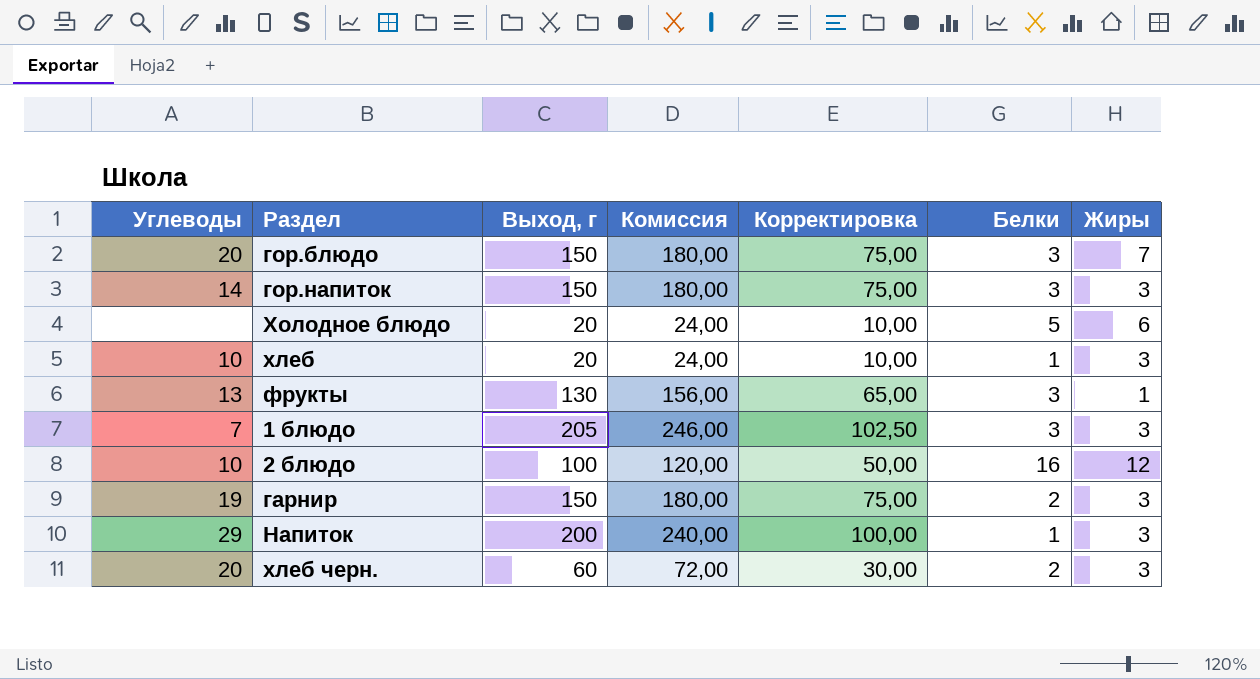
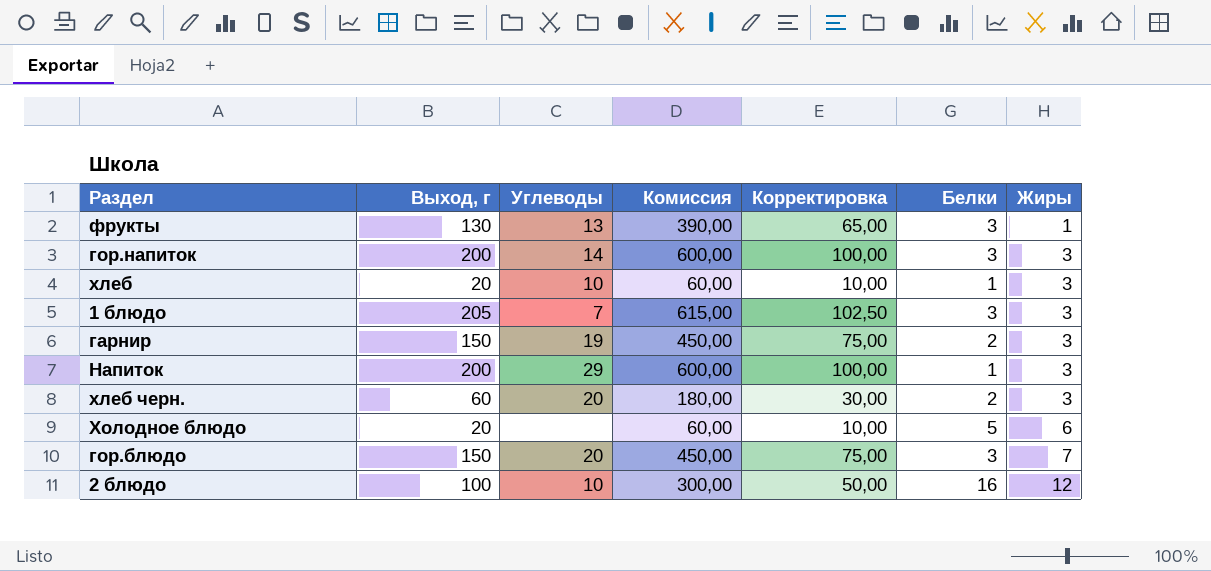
row order: none -> Жиры ascending
column Углеводы | position: 1 -> 3
column Комиссия | formula: [Выход, г] * 1,2 -> [Выход, г] * 3
гор.напиток | Выход, г: 150 -> 200
гор.напиток | Корректировка: 75,00 -> 100,00

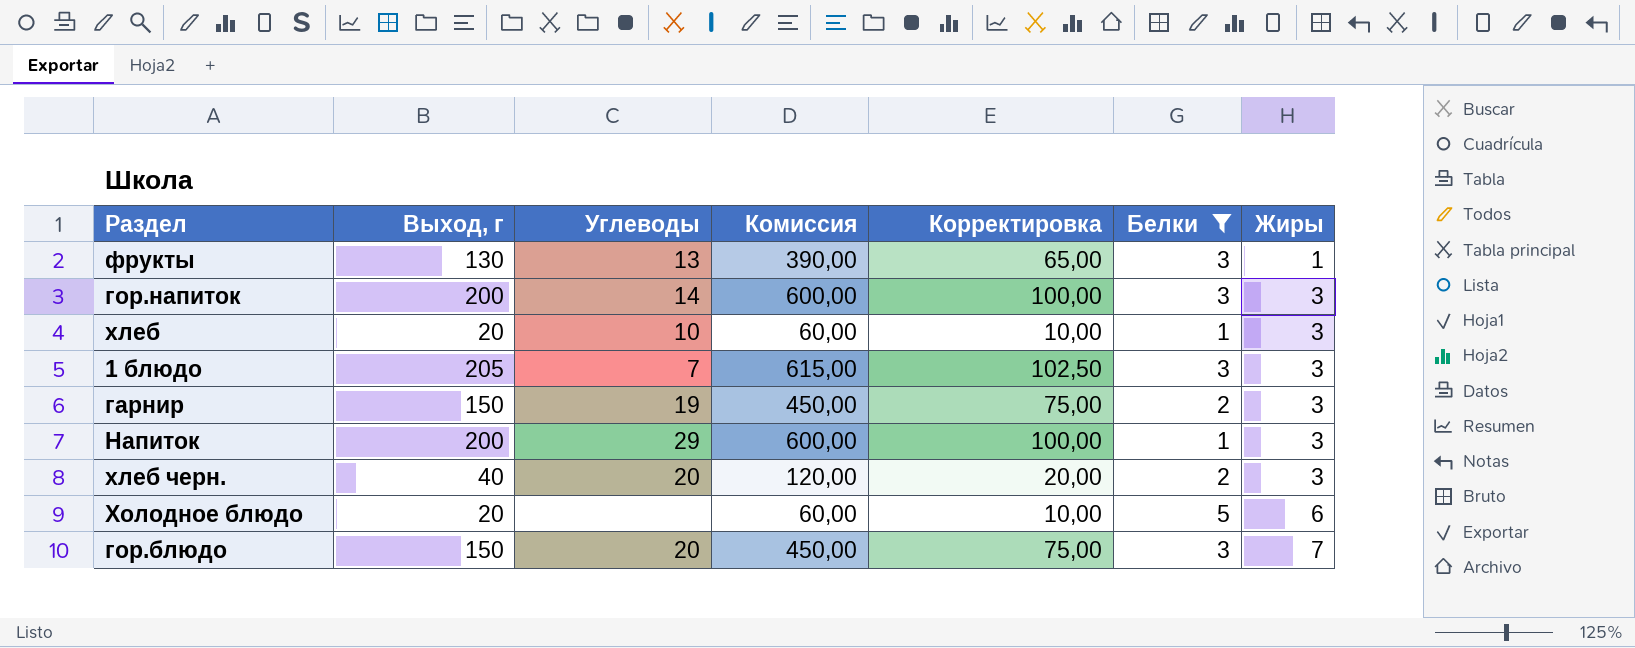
filter: none -> Белки != 16
хлеб черн. | Выход, г: 60 -> 40
хлеб черн. | Комиссия: 180,00 -> 120,00
хлеб черн. | Корректировка: 30,00 -> 20,00

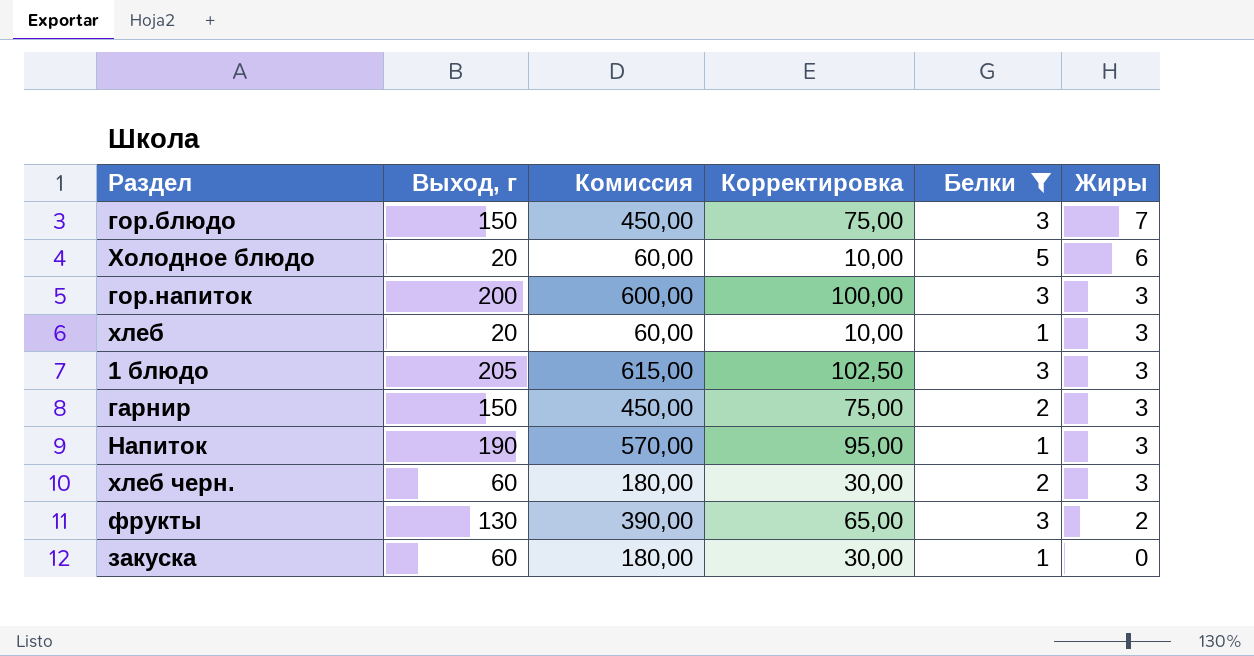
row order: Жиры ascending -> Жиры descending
column Углеводы | position: 3 -> none
Напиток | Выход, г: 200 -> 190
Напиток | Комиссия: 600,00 -> 570,00
Напиток | Корректировка: 100,00 -> 95,00
хлеб черн. | Выход, г: 40 -> 60
хлеб черн. | Комиссия: 120,00 -> 180,00
хлеб черн. | Корректировка: 20,00 -> 30,00
фрукты | Жиры: 1 -> 2
row закуска: none -> 60 | 180,00 | 30,00 | 1 | 0

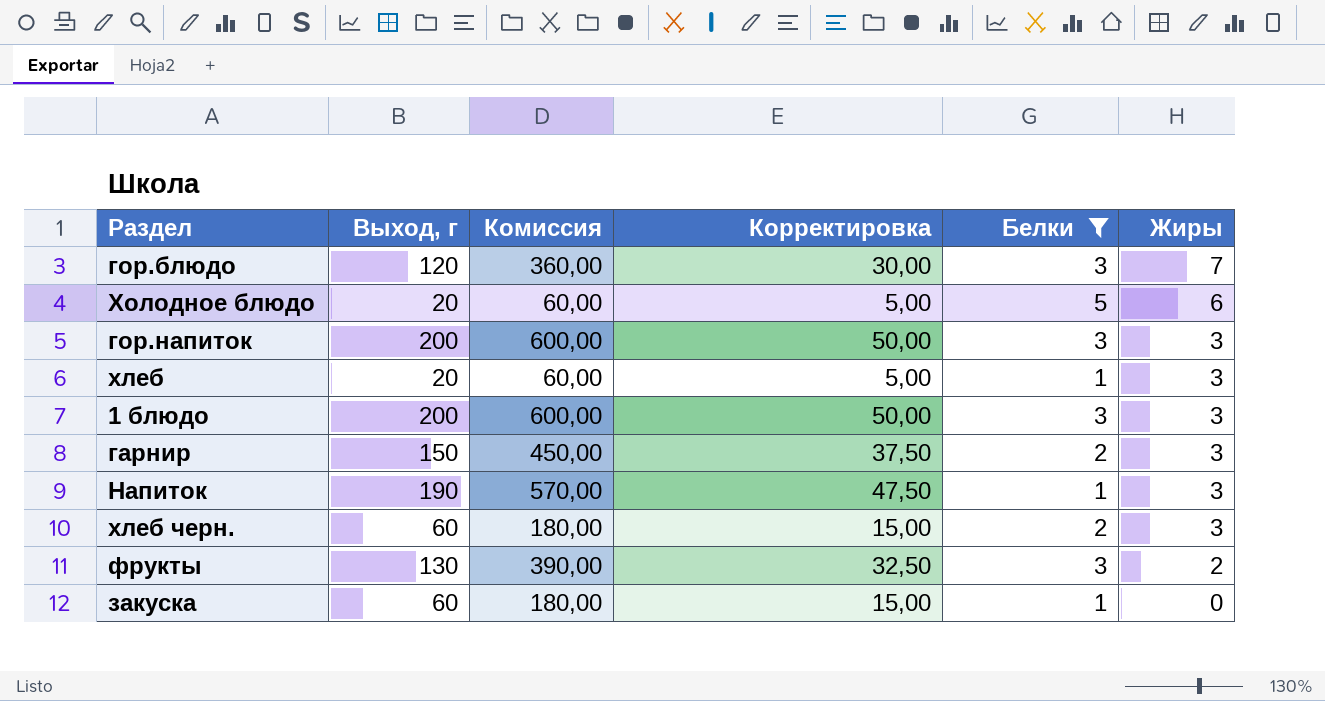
column Корректировка | formula: [Выход, г] * 0,5 -> [Выход, г] * 0,25
гор.блюдо | Выход, г: 150 -> 120
гор.блюдо | Комиссия: 450,00 -> 360,00
1 блюдо | Выход, г: 205 -> 200
1 блюдо | Комиссия: 615,00 -> 600,00

